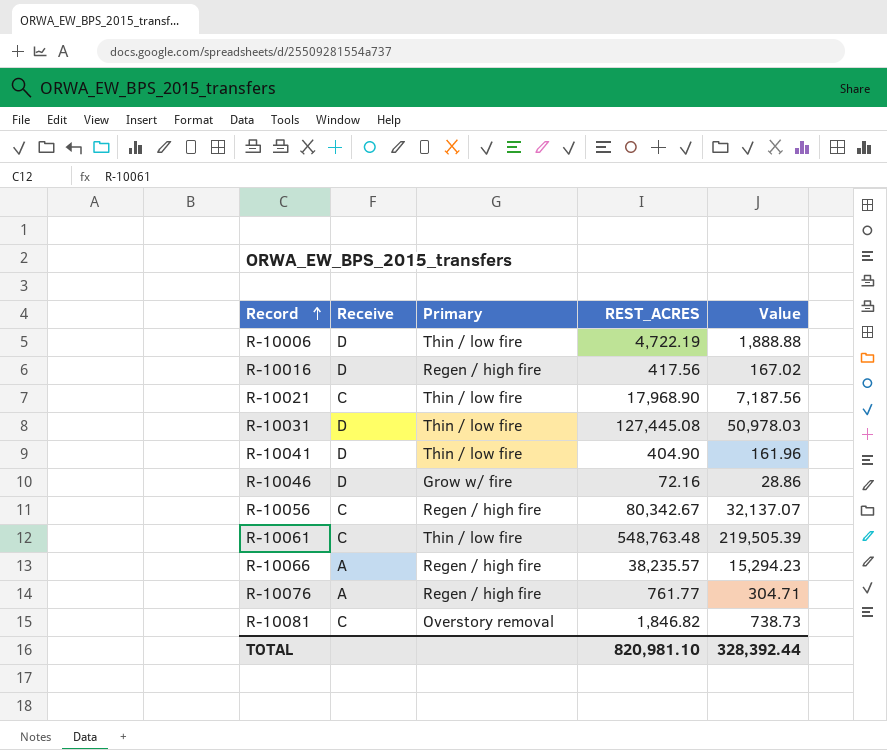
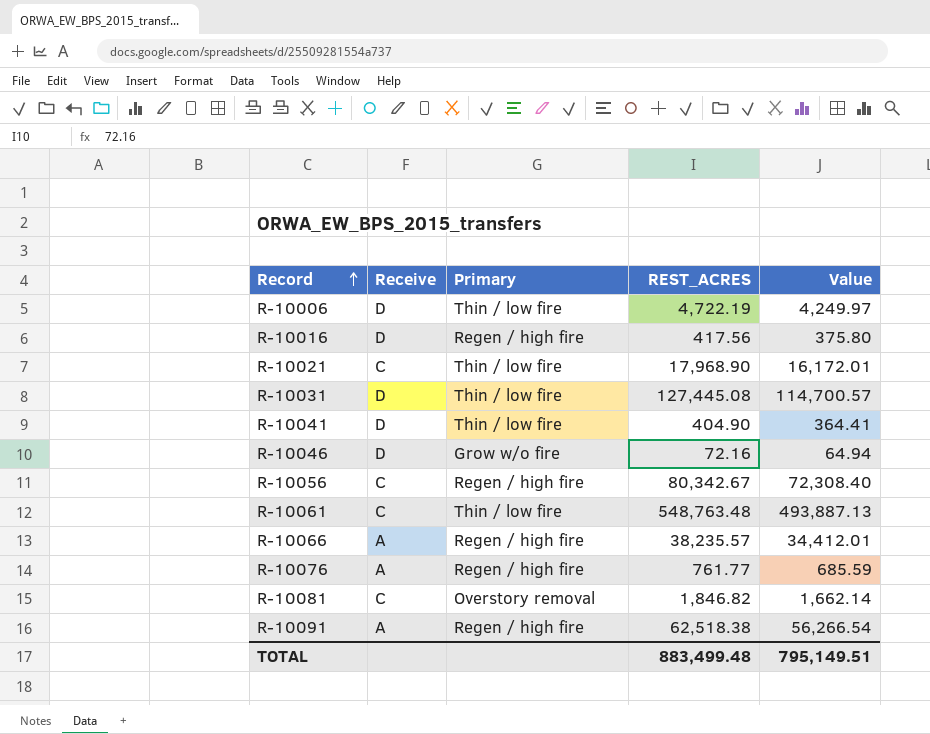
column Value | formula: [REST_ACRES] * 0.4 -> [REST_ACRES] * 0.9
R-10046 | Primary: Grow w/ fire -> Grow w/o fire
row R-10091: none -> A | Regen / high fire | 62,518.38 | 56,266.54
TOTAL | REST_ACRES: 820,981.10 -> 883,499.48
TOTAL | Value: 328,392.44 -> 795,149.51

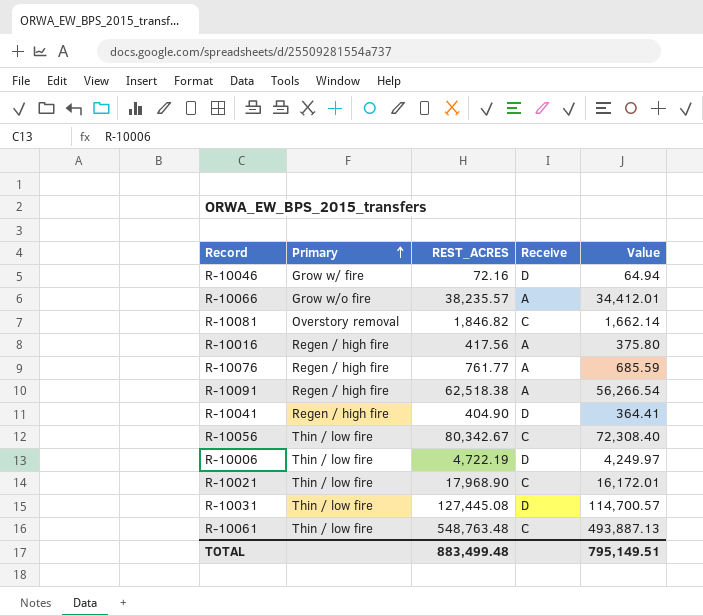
row order: Record ascending -> Primary ascending
column Receive | position: 2 -> 4
R-10046 | Primary: Grow w/o fire -> Grow w/ fire
R-10066 | Primary: Regen / high fire -> Grow w/o fire
R-10016 | Receive: D -> A
R-10041 | Primary: Thin / low fire -> Regen / high fire
R-10056 | Primary: Regen / high fire -> Thin / low fire

